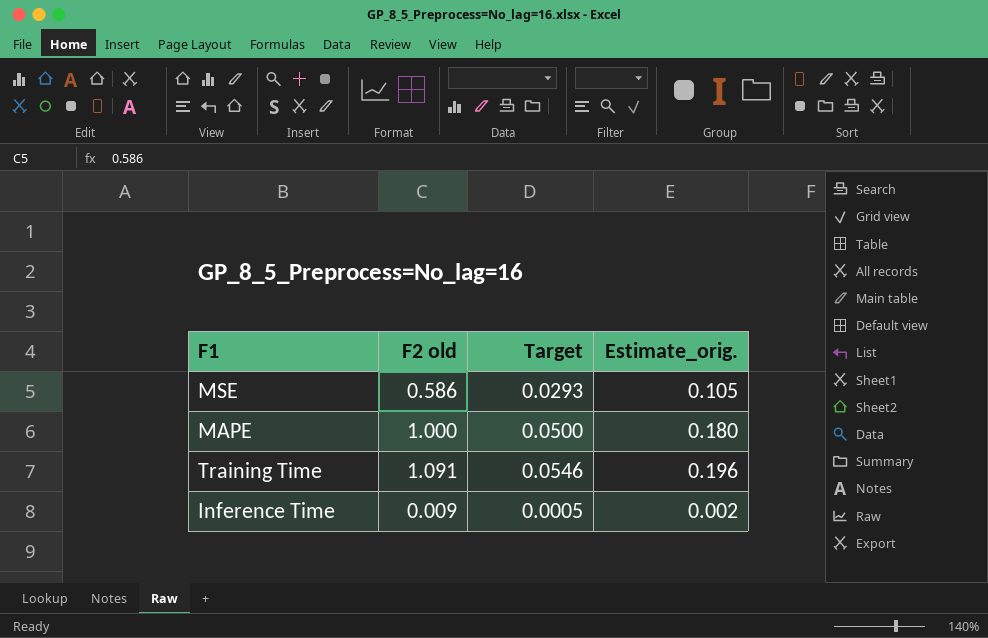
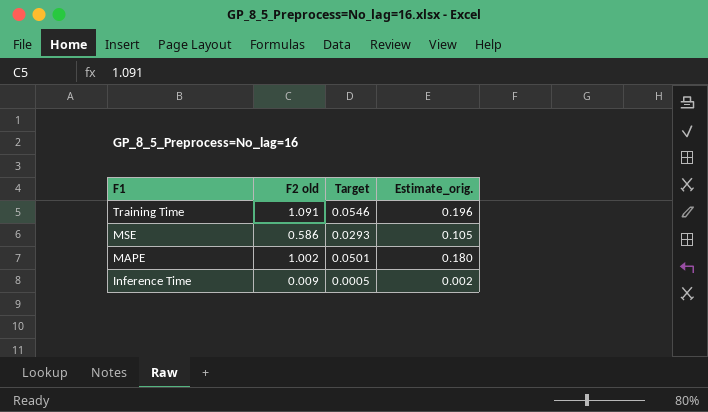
row order: none -> F1 descending
MAPE | F2 old: 1.000 -> 1.002
MAPE | Target: 0.0500 -> 0.0501

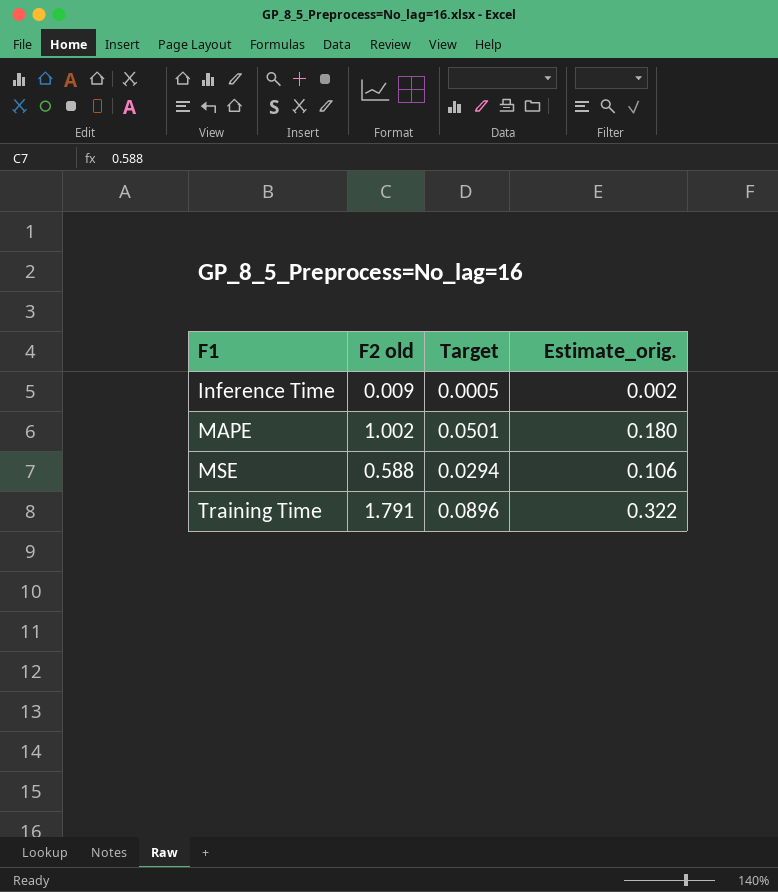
row order: F1 descending -> F1 ascending
MSE | F2 old: 0.586 -> 0.588
MSE | Target: 0.0293 -> 0.0294
MSE | Estimate_orig.: 0.105 -> 0.106
Training Time | F2 old: 1.091 -> 1.791
Training Time | Target: 0.0546 -> 0.0896
Training Time | Estimate_orig.: 0.196 -> 0.322

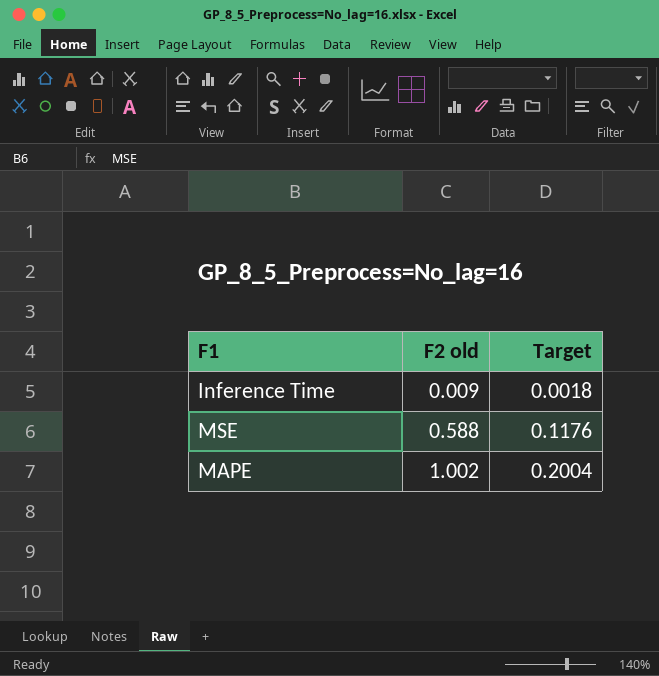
row order: F1 ascending -> F2 old ascending
column Estimate_orig. | formula: [F2 old] * 0.18 -> none
column Target | formula: [F2 old] * 0.05 -> [F2 old] * 0.2
row Training Time: 1.791 | 0.0896 | 0.322 -> none

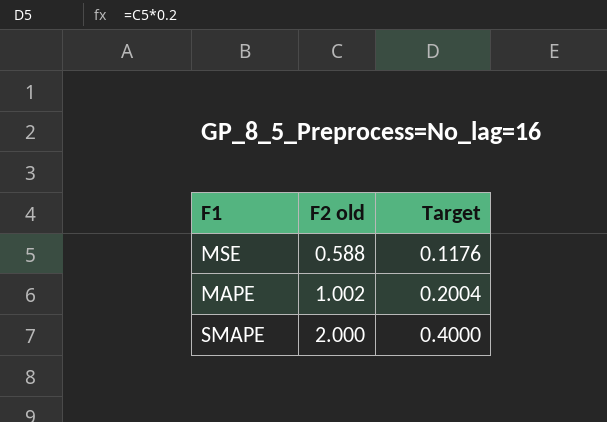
row Inference Time: 0.009 | 0.0018 -> none
row SMAPE: none -> 2.000 | 0.4000

